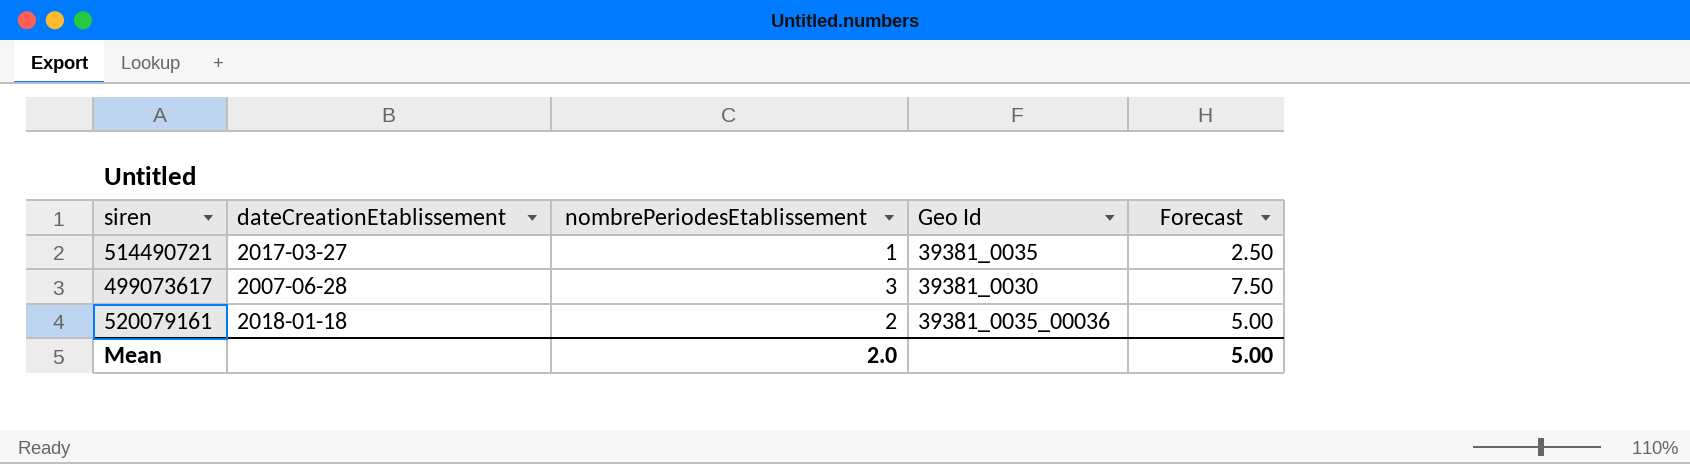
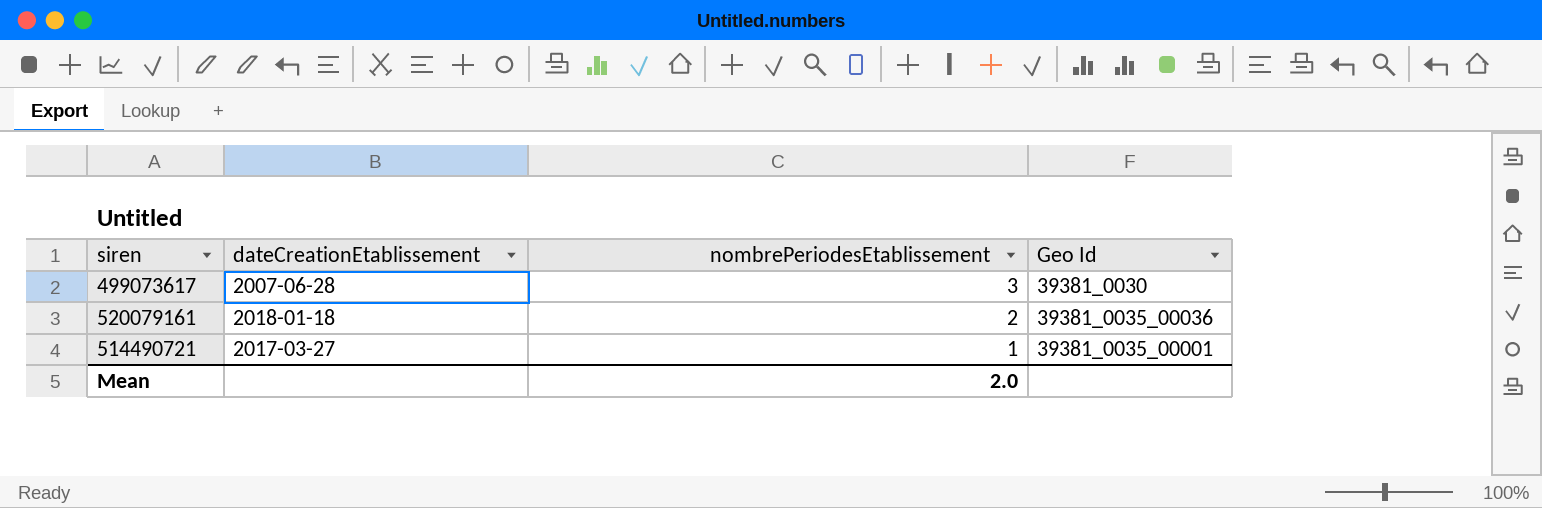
row order: none -> nombrePeriodesEtablissement descending
column Forecast | formula: [nombrePeriodesEtablissement] * 2.5 -> none
514490721 | Geo Id: 39381_0035 -> 39381_0035_00001

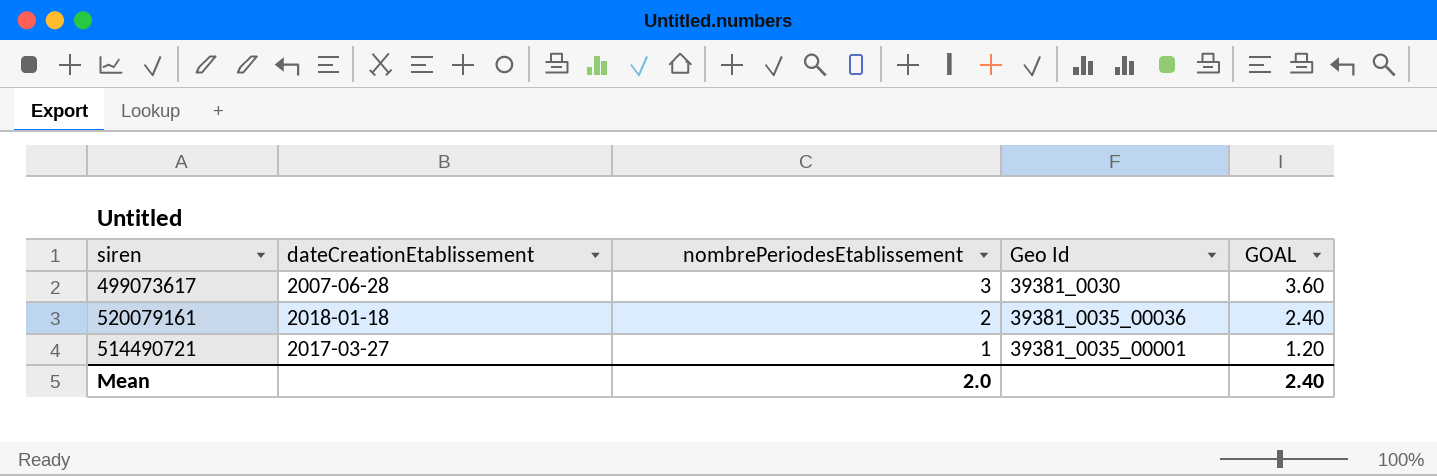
column GOAL | formula: none -> [nombrePeriodesEtablissement] * 1.2

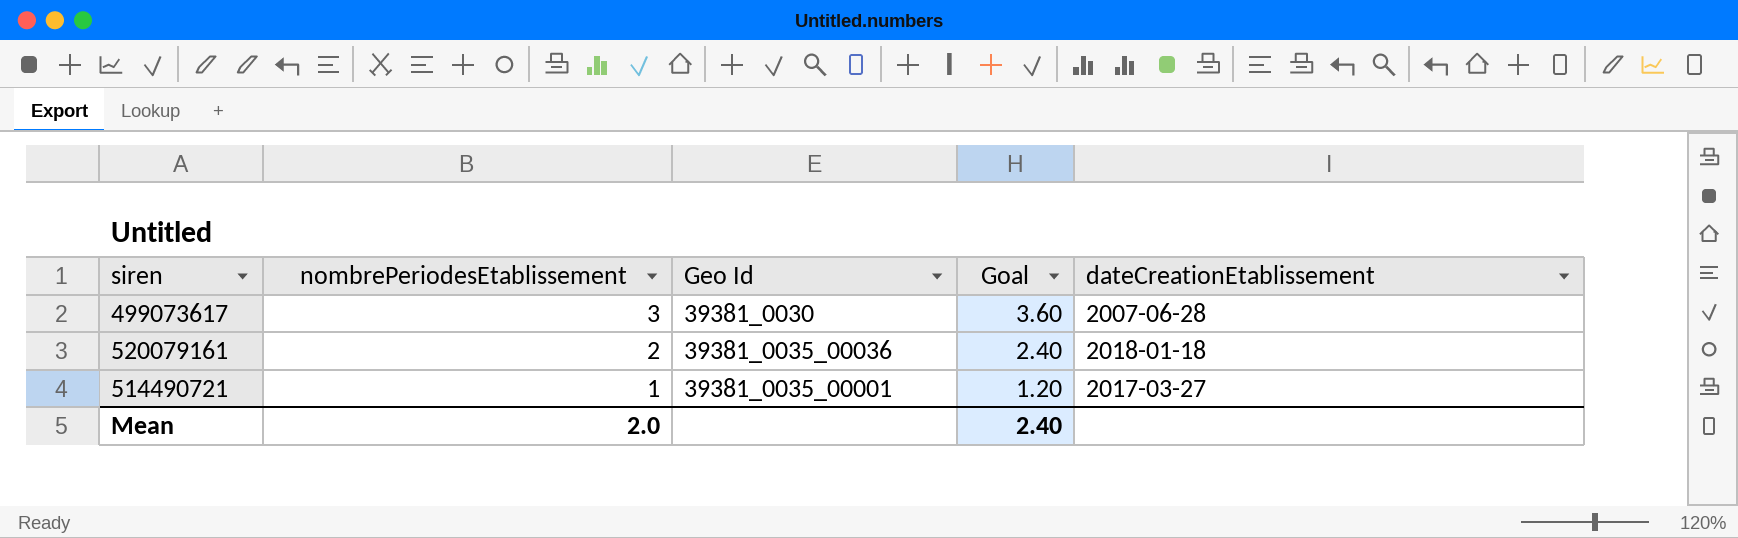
column name: GOAL -> Goal
column dateCreationEtablissement | position: 2 -> 5

